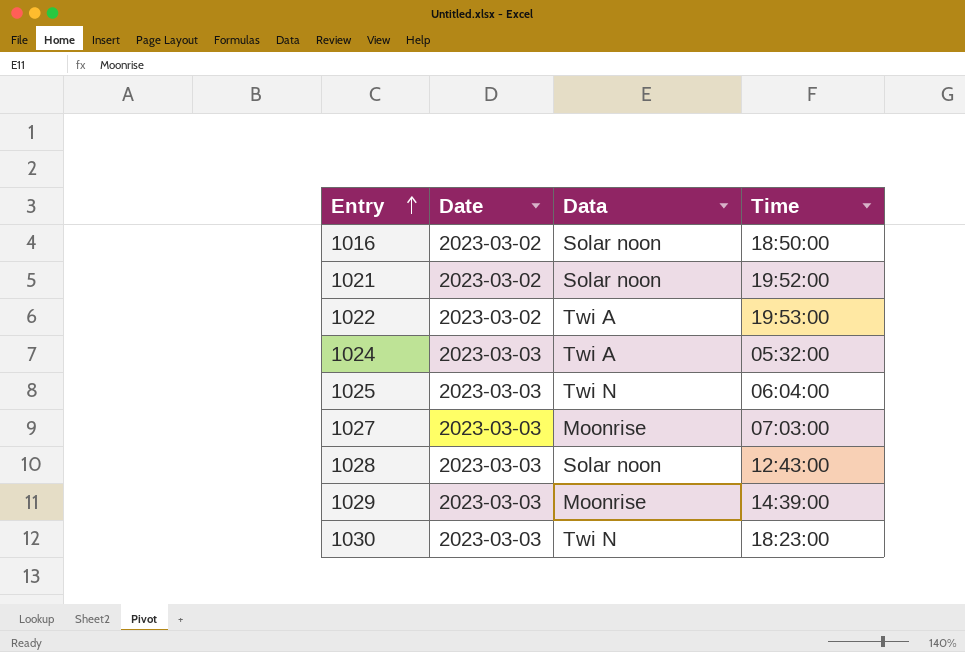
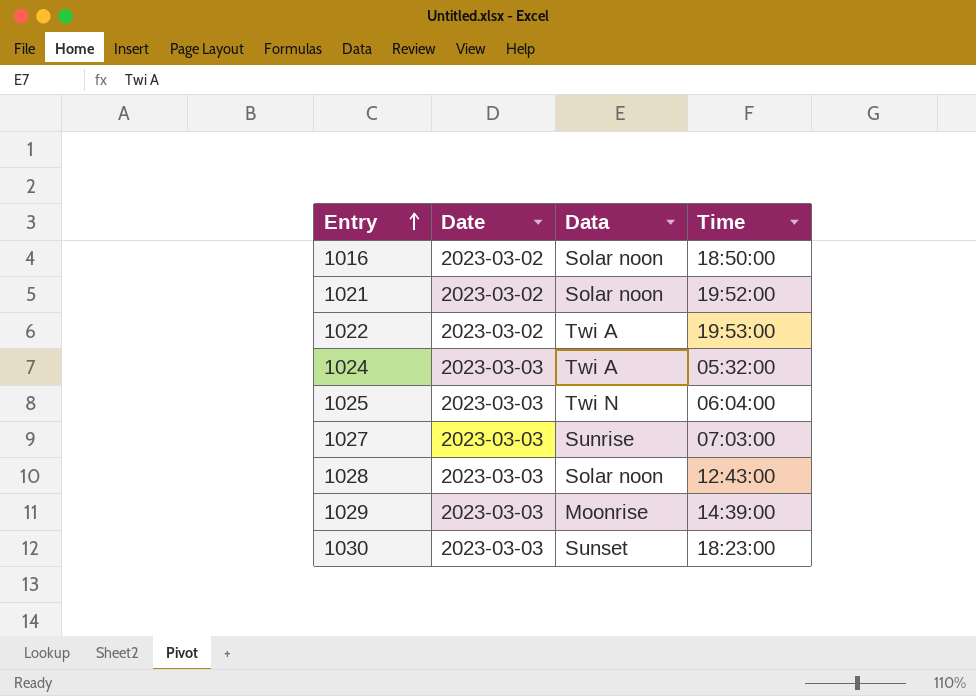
1027 | Data: Moonrise -> Sunrise
1030 | Data: Twi N -> Sunset

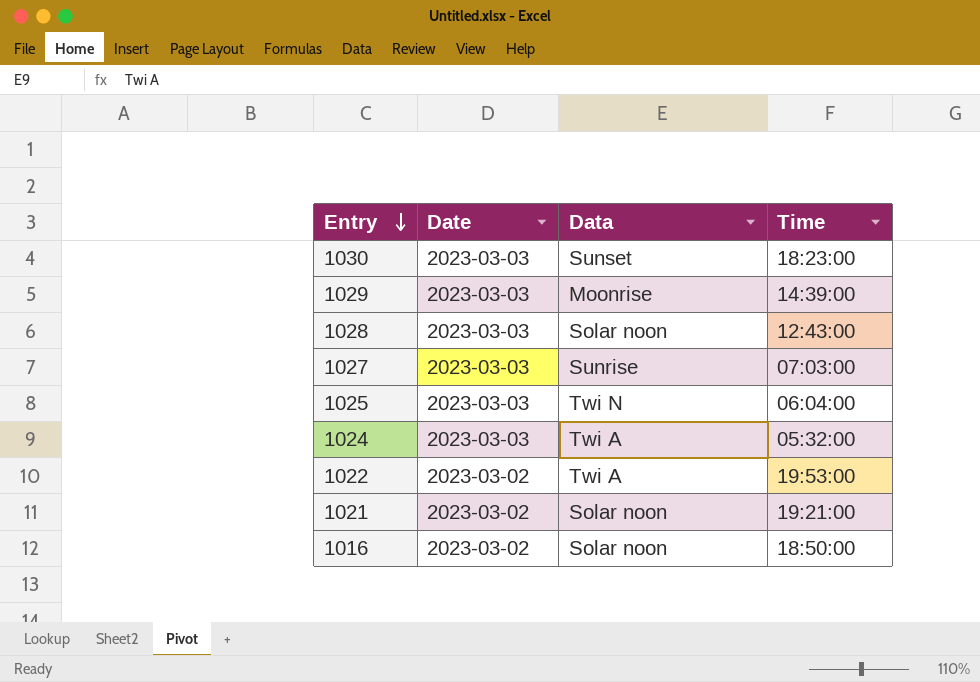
row order: Entry ascending -> Entry descending
1021 | Time: 19:52:00 -> 19:21:00

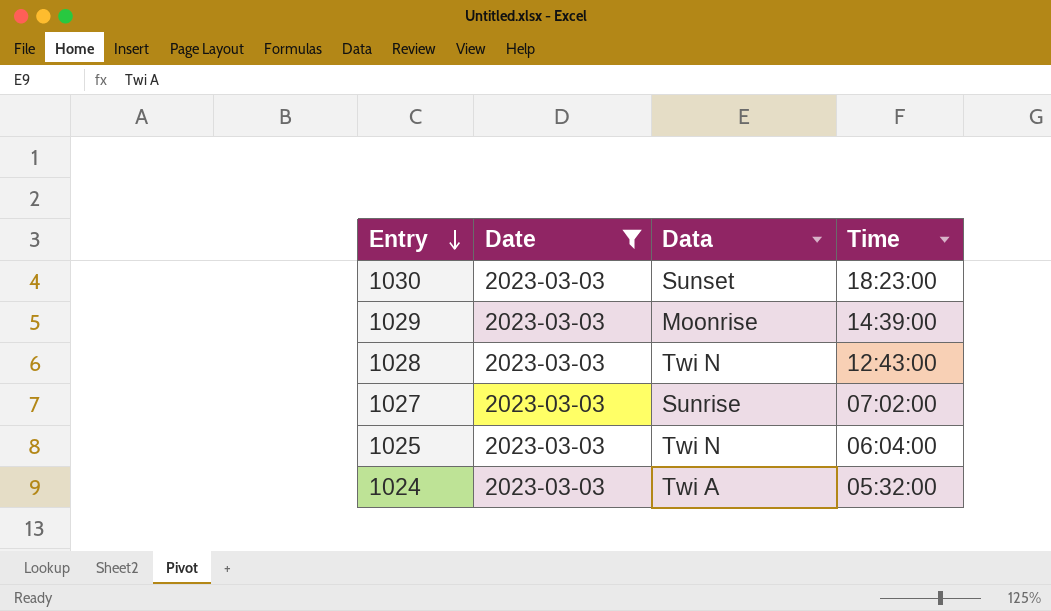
filter: none -> Date = 2023-03-03
1028 | Data: Solar noon -> Twi N
1027 | Time: 07:03:00 -> 07:02:00

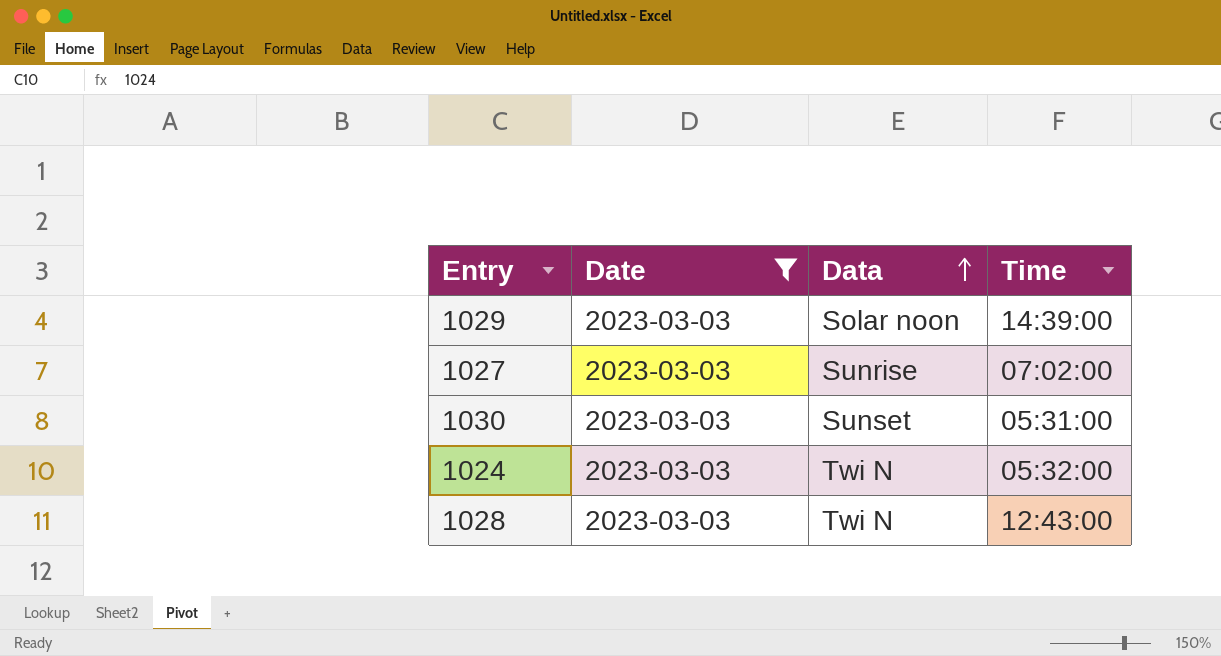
row order: Entry descending -> Data ascending
row 1025: 2023-03-03 | Twi N | 06:04:00 -> none
1029 | Data: Moonrise -> Solar noon
1030 | Time: 18:23:00 -> 05:31:00
1024 | Data: Twi A -> Twi N

